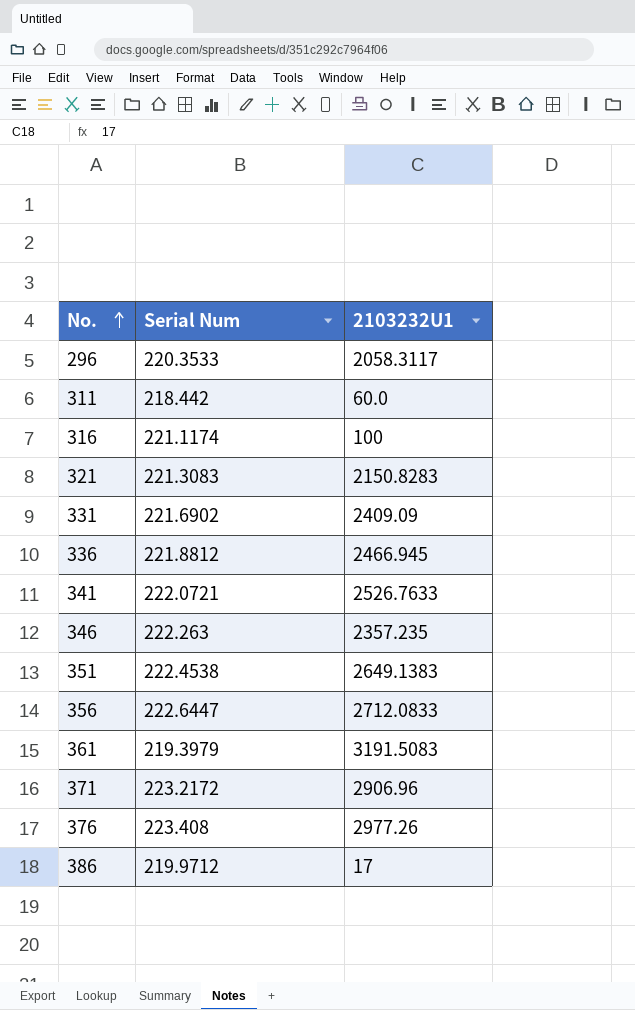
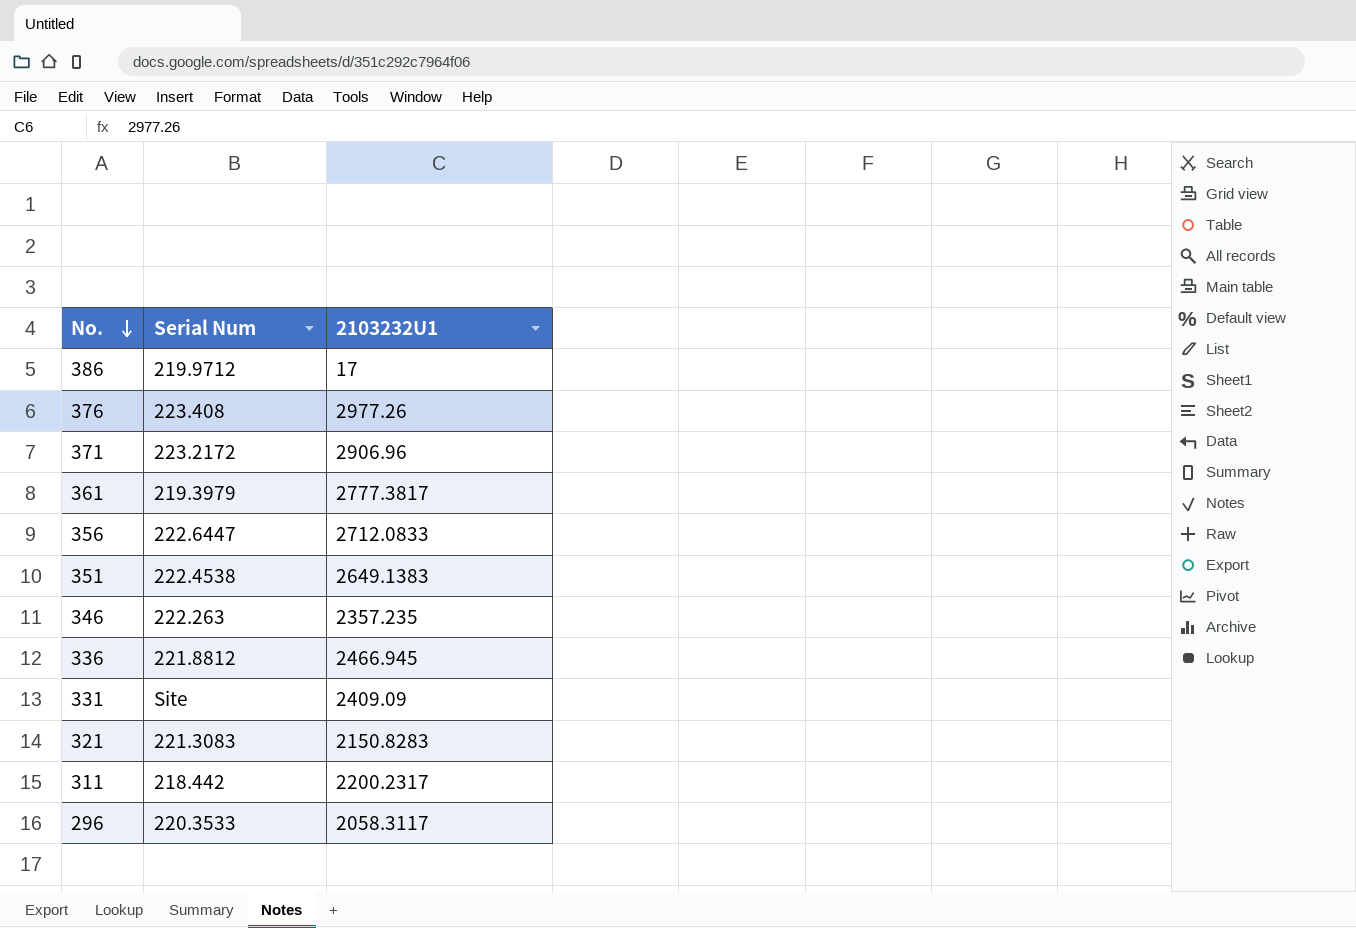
row order: No. ascending -> No. descending
row 316: 221.1174 | 100 -> none
row 341: 222.0721 | 2526.7633 -> none
361 | 2103232U1: 3191.5083 -> 2777.3817
331 | Serial Num: 221.6902 -> Site
311 | 2103232U1: 60.0 -> 2200.2317

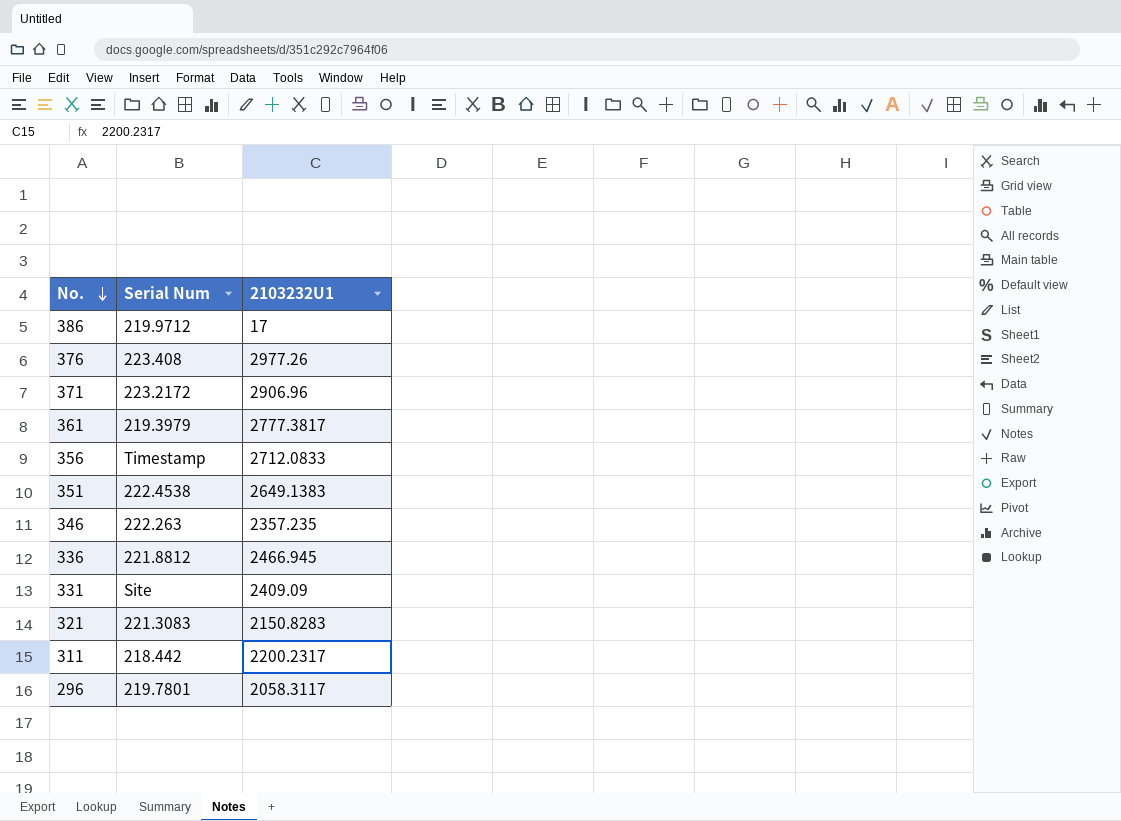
356 | Serial Num: 222.6447 -> Timestamp
296 | Serial Num: 220.3533 -> 219.7801

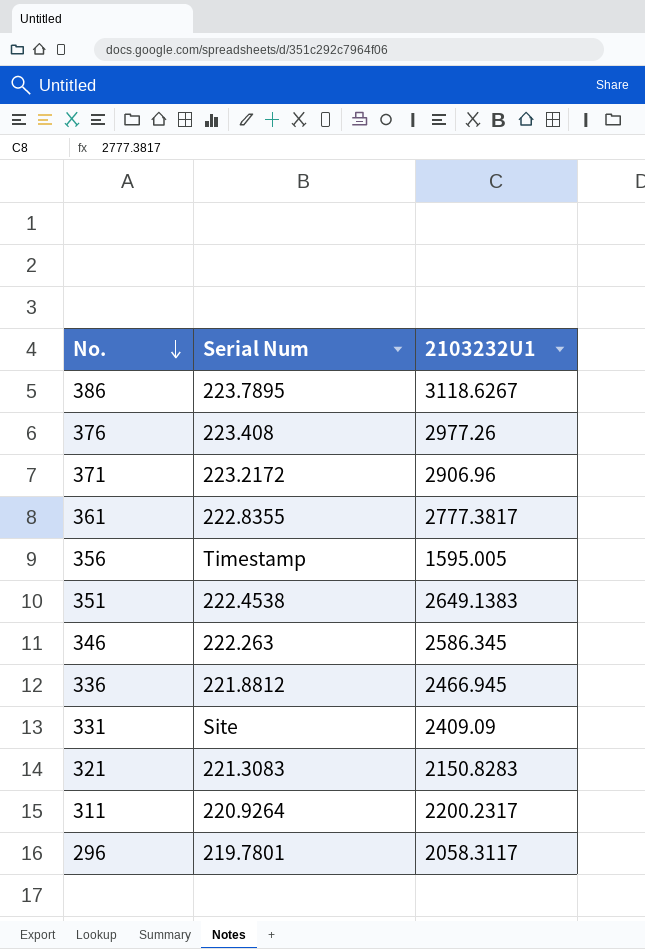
386 | Serial Num: 219.9712 -> 223.7895
386 | 2103232U1: 17 -> 3118.6267
361 | Serial Num: 219.3979 -> 222.8355
356 | 2103232U1: 2712.0833 -> 1595.005
346 | 2103232U1: 2357.235 -> 2586.345
311 | Serial Num: 218.442 -> 220.9264

